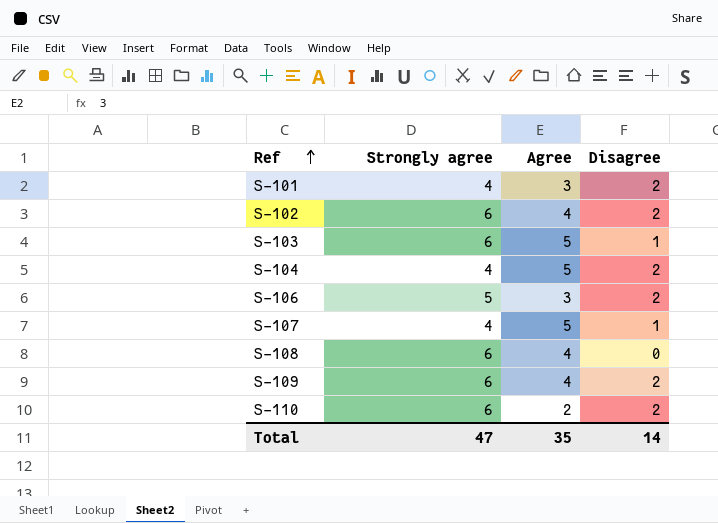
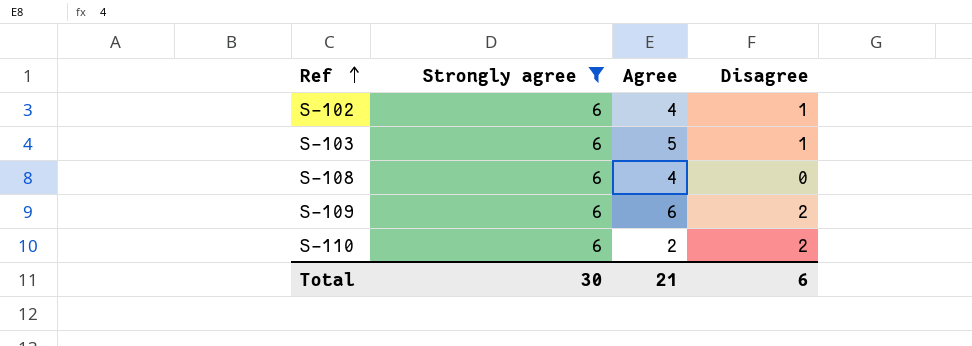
filter: none -> Strongly agree = 6
S-102 | Disagree: 2 -> 1
S-109 | Agree: 4 -> 6
Total | Strongly agree: 47 -> 30
Total | Agree: 35 -> 21
Total | Disagree: 14 -> 6

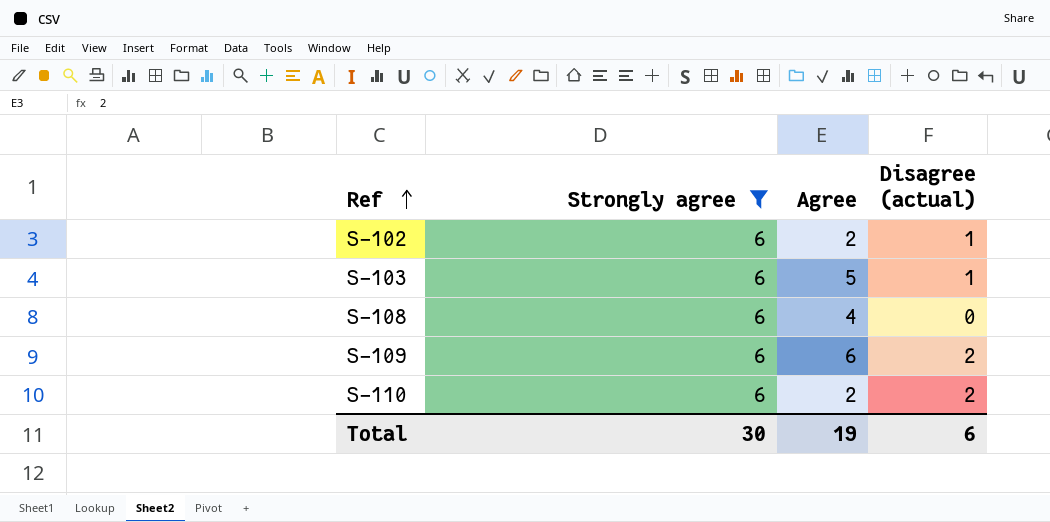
column name: Disagree -> Disagree (actual)
S-102 | Agree: 4 -> 2
Total | Agree: 21 -> 19

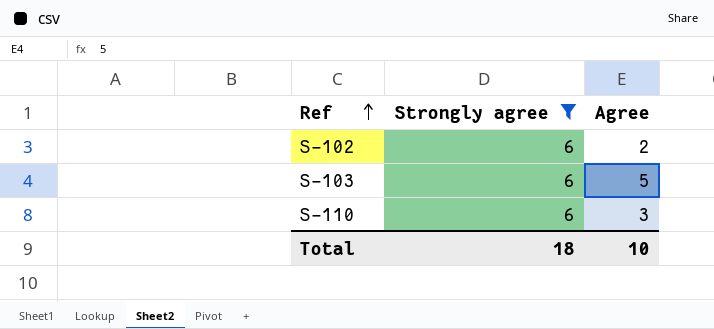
column Disagree (actual) | position: 4 -> none
row S-108: 6 | 4 | 0 -> none
row S-109: 6 | 6 | 2 -> none
S-110 | Agree: 2 -> 3
Total | Strongly agree: 30 -> 18
Total | Agree: 19 -> 10

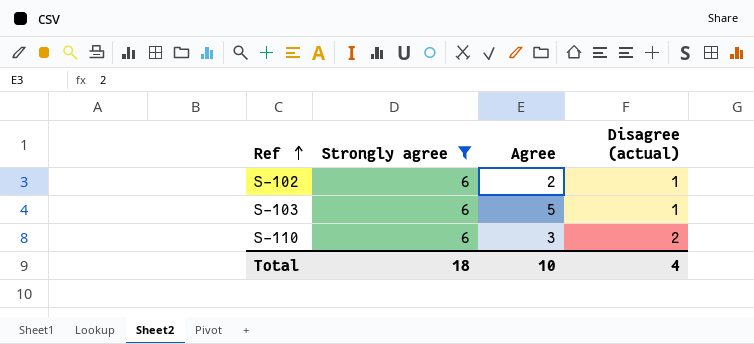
column Disagree (actual) | position: none -> 4

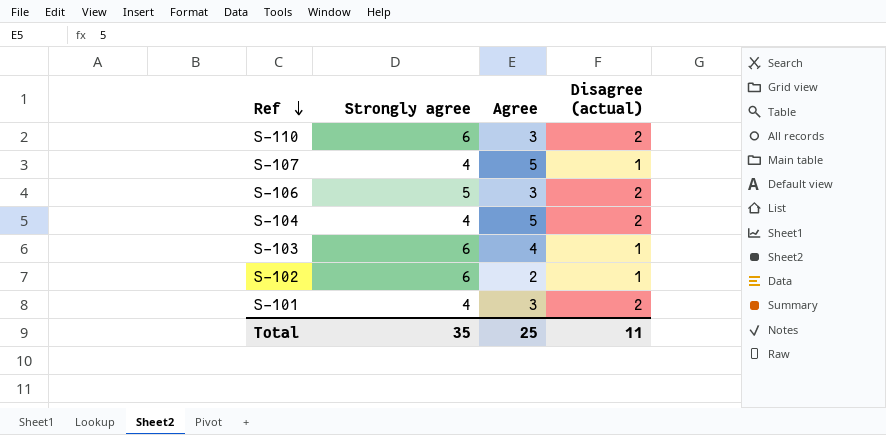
filter: Strongly agree = 6 -> none
row order: Ref ascending -> Ref descending
S-103 | Agree: 5 -> 4
Total | Strongly agree: 18 -> 35
Total | Agree: 10 -> 25
Total | Disagree (actual): 4 -> 11

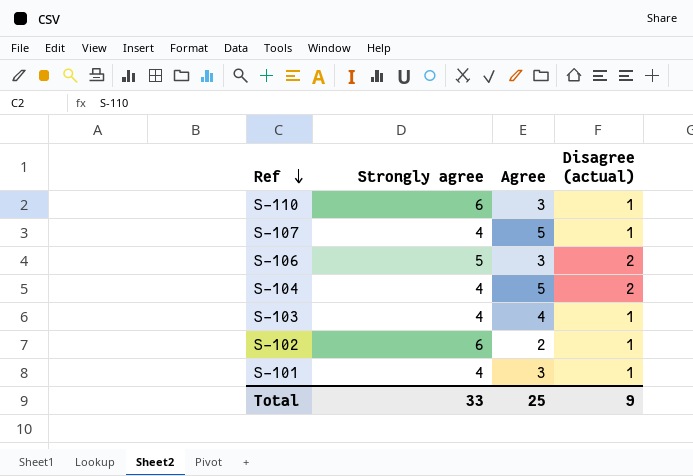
S-110 | Disagree (actual): 2 -> 1
S-103 | Strongly agree: 6 -> 4
S-101 | Disagree (actual): 2 -> 1
Total | Strongly agree: 35 -> 33
Total | Disagree (actual): 11 -> 9

